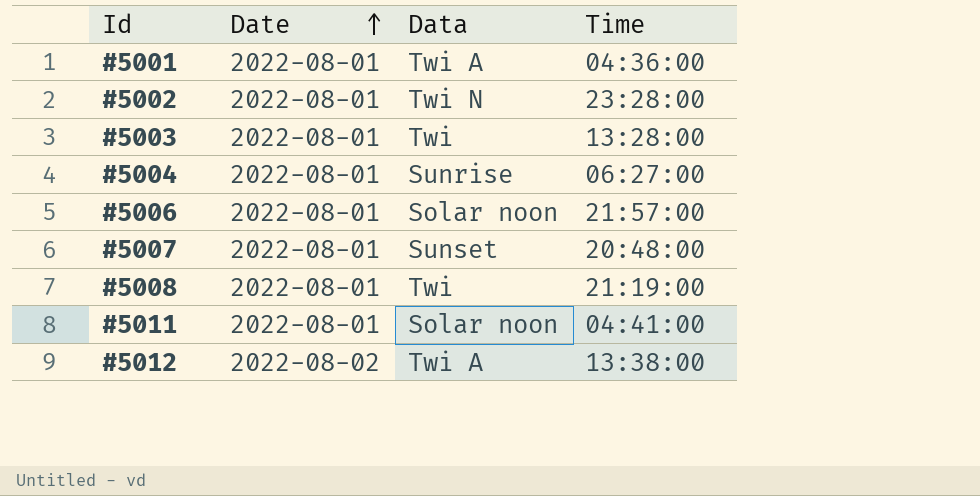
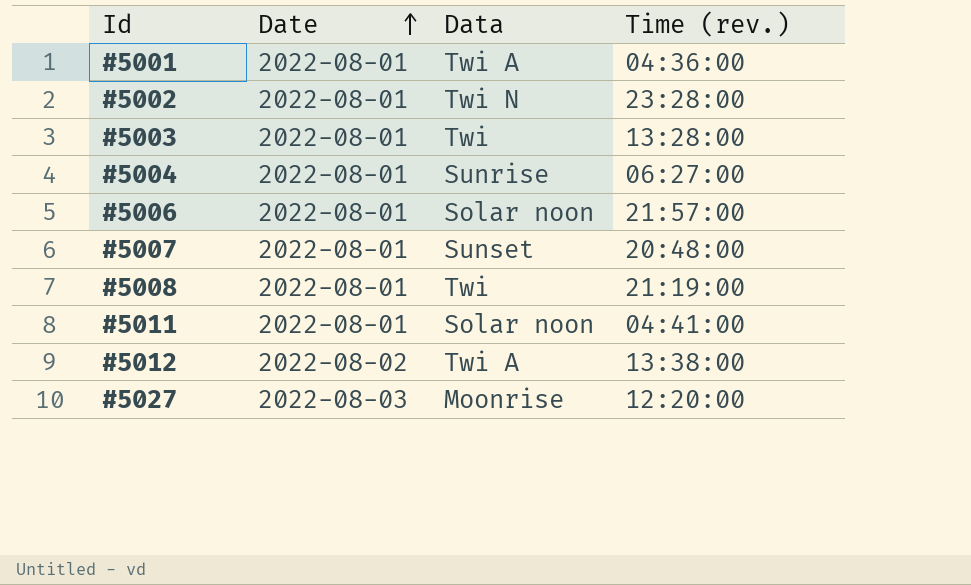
column name: Time -> Time (rev.)
row #5027: none -> 2022-08-03 | Moonrise | 12:20:00

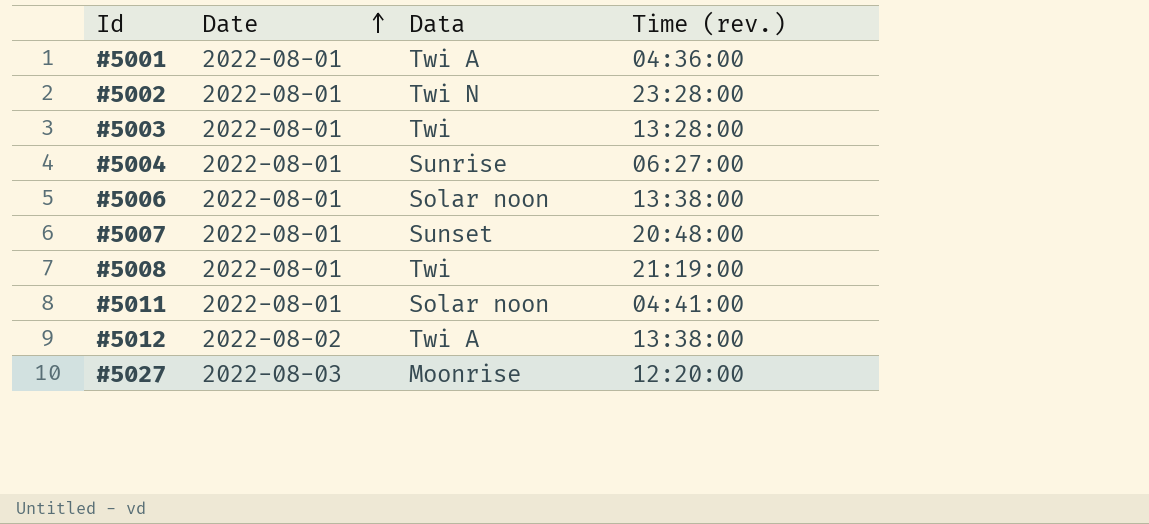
#5006 | Time (rev.): 21:57:00 -> 13:38:00

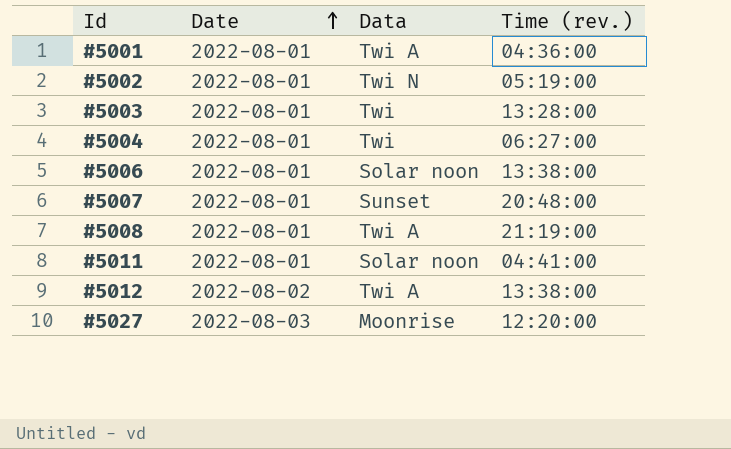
#5002 | Time (rev.): 23:28:00 -> 05:19:00
#5004 | Data: Sunrise -> Twi
#5008 | Data: Twi -> Twi A

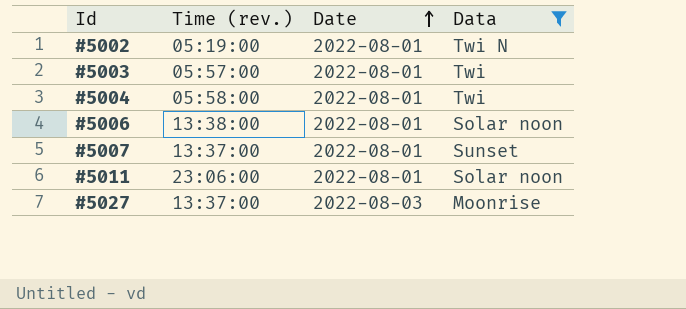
filter: none -> Data != Twi A
column Time (rev.) | position: 4 -> 2
#5003 | Time (rev.): 13:28:00 -> 05:57:00
#5004 | Time (rev.): 06:27:00 -> 05:58:00
#5007 | Time (rev.): 20:48:00 -> 13:37:00
#5011 | Time (rev.): 04:41:00 -> 23:06:00
#5027 | Time (rev.): 12:20:00 -> 13:37:00

